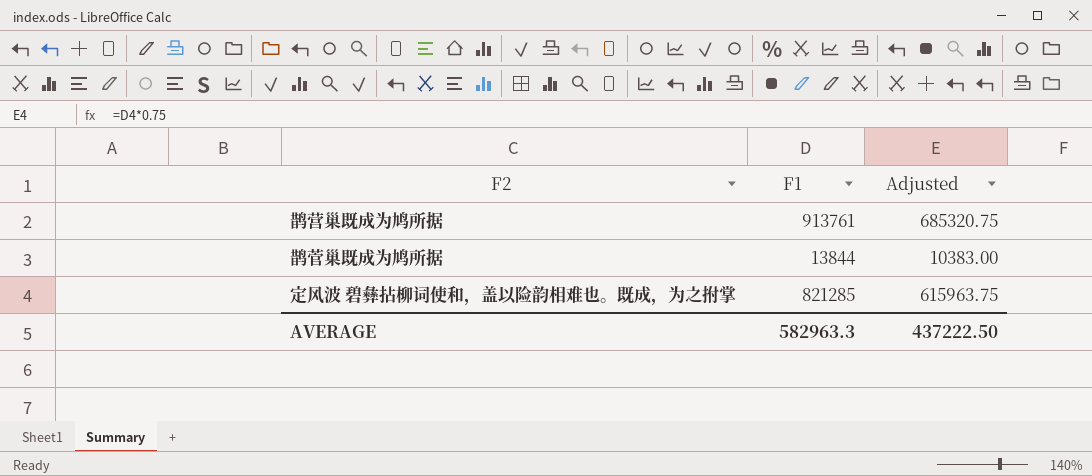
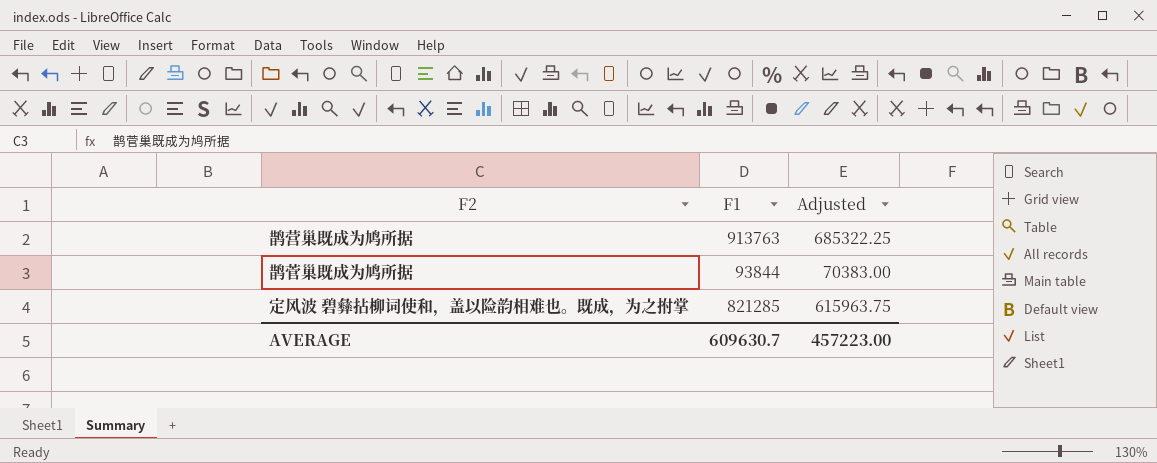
鹊营巢既成为鸠所据 | F1: 913761 -> 913763
鹊营巢既成为鸠所据 | Adjusted: 685320.75 -> 685322.25
鹊菅巢既成为鸠所据 | F1: 13844 -> 93844
鹊菅巢既成为鸠所据 | Adjusted: 10383.00 -> 70383.00
AVERAGE | F1: 582963.3 -> 609630.7
AVERAGE | Adjusted: 437222.50 -> 457223.00

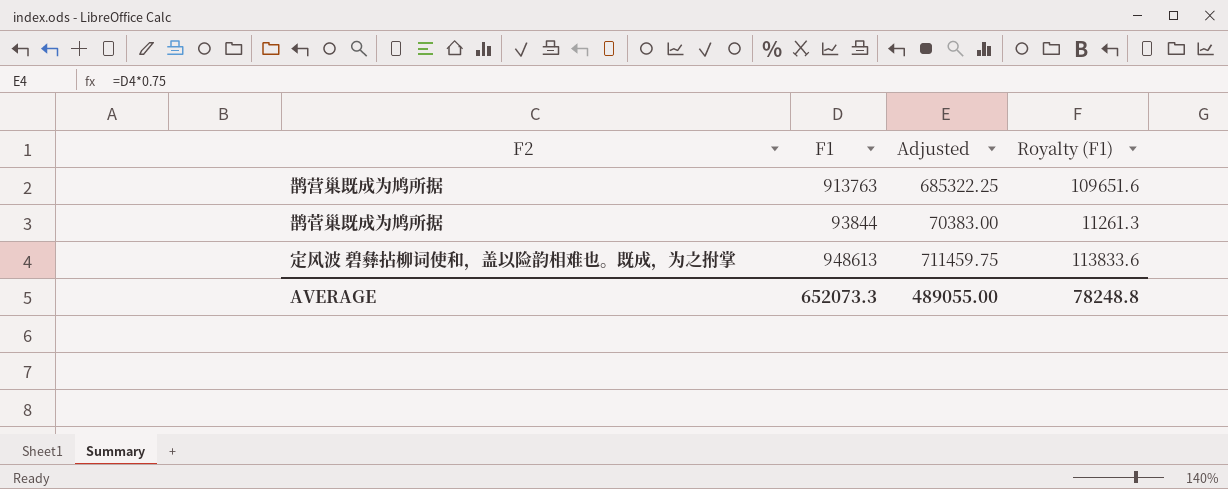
column Royalty (F1) | formula: none -> [F1] * 0.12
定风波 碧彝拈柳词使和，盖以险韵相难也。既成，为之拊掌 | F1: 821285 -> 948613
定风波 碧彝拈柳词使和，盖以险韵相难也。既成，为之拊掌 | Adjusted: 615963.75 -> 711459.75
AVERAGE | F1: 609630.7 -> 652073.3
AVERAGE | Adjusted: 457223.00 -> 489055.00

